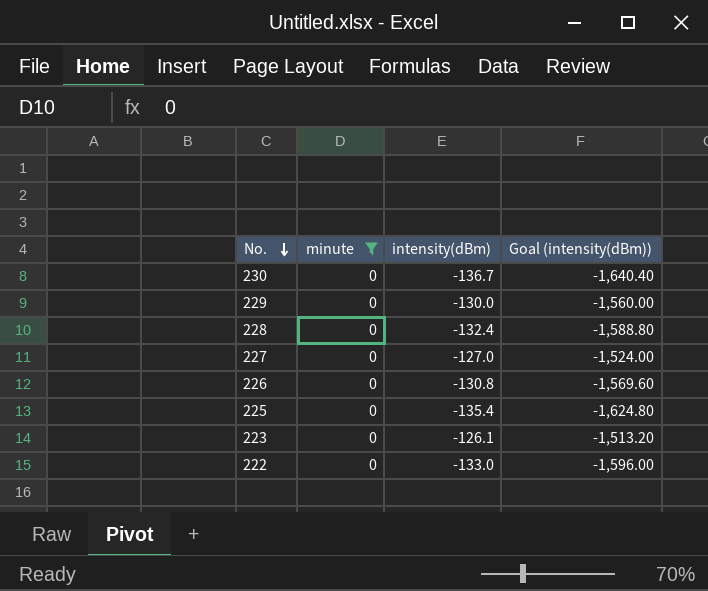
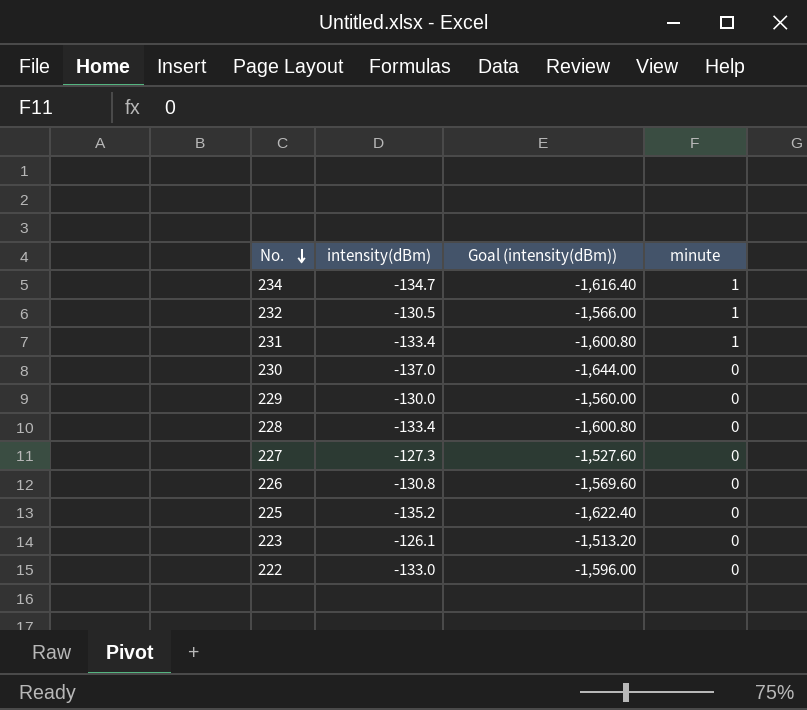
filter: minute = 0 -> none
column minute | position: 2 -> 4
230 | intensity(dBm): -136.7 -> -137.0
230 | Goal (intensity(dBm)): -1,640.40 -> -1,644.00
228 | intensity(dBm): -132.4 -> -133.4
228 | Goal (intensity(dBm)): -1,588.80 -> -1,600.80
227 | intensity(dBm): -127.0 -> -127.3
227 | Goal (intensity(dBm)): -1,524.00 -> -1,527.60
225 | intensity(dBm): -135.4 -> -135.2
225 | Goal (intensity(dBm)): -1,624.80 -> -1,622.40

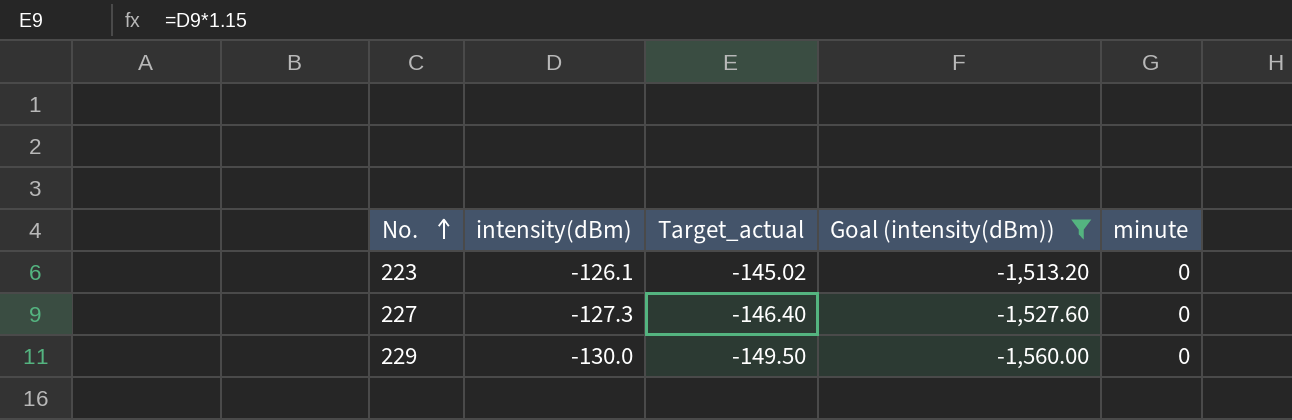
filter: none -> Goal (intensity(dBm)) >= -1,560.00
row order: No. descending -> No. ascending
column Target_actual | formula: none -> [intensity(dBm)] * 1.15

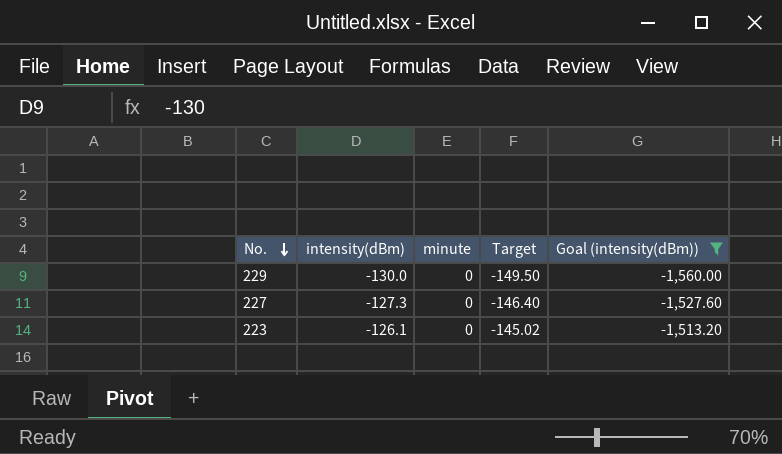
row order: No. ascending -> No. descending
column minute | position: 5 -> 3
column name: Target_actual -> Target

